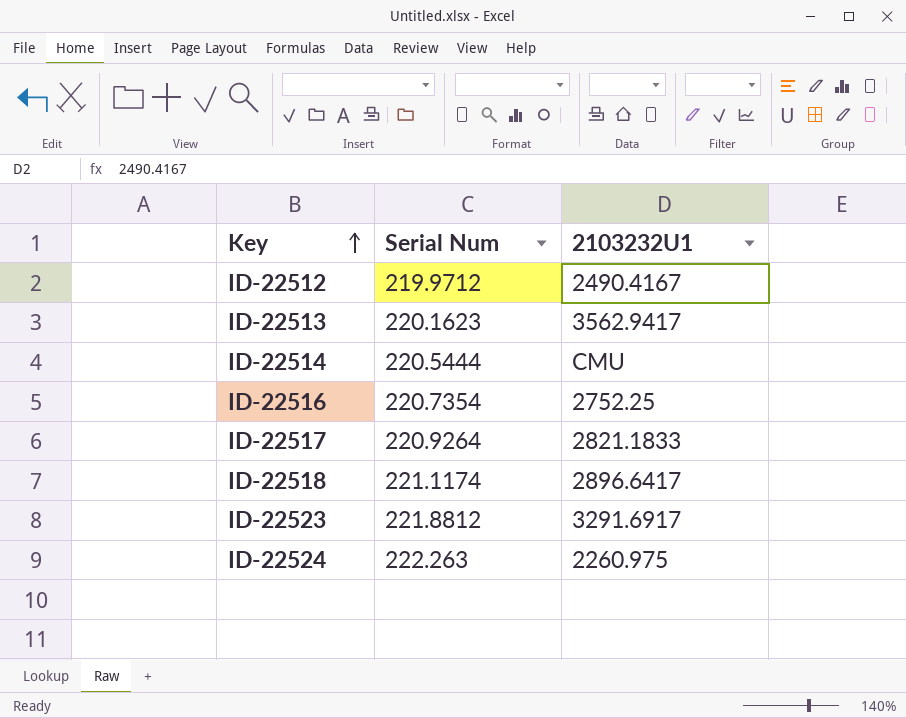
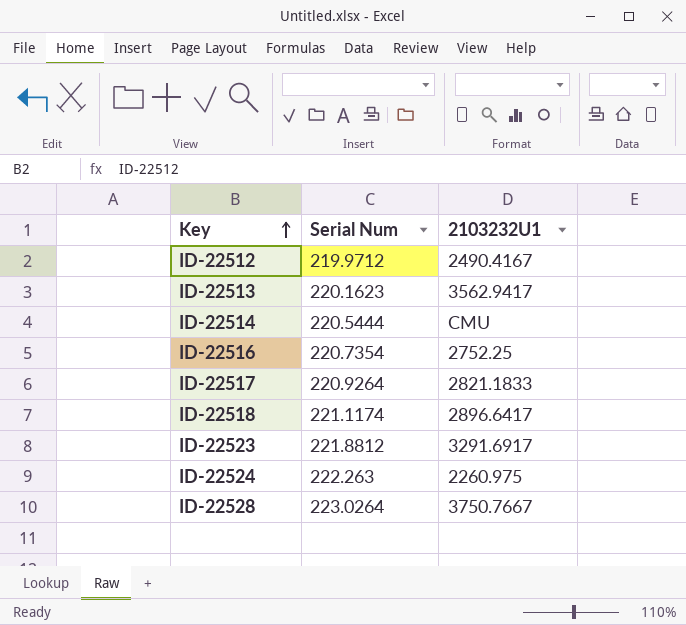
row ID-22528: none -> 223.0264 | 3750.7667

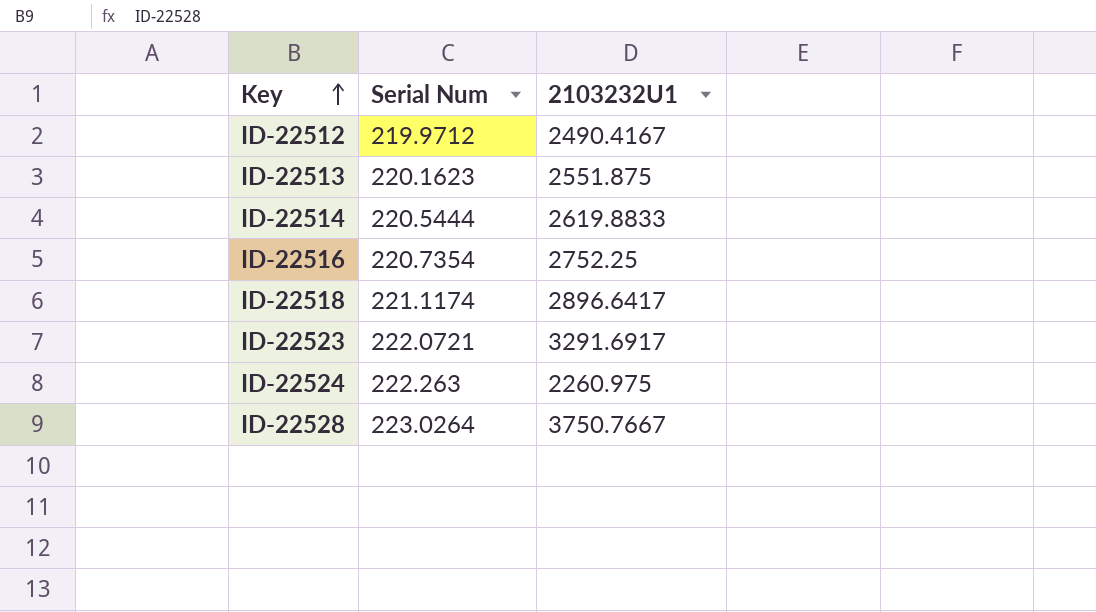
row ID-22517: 220.9264 | 2821.1833 -> none
ID-22513 | 2103232U1: 3562.9417 -> 2551.875
ID-22514 | 2103232U1: CMU -> 2619.8833
ID-22523 | Serial Num: 221.8812 -> 222.0721

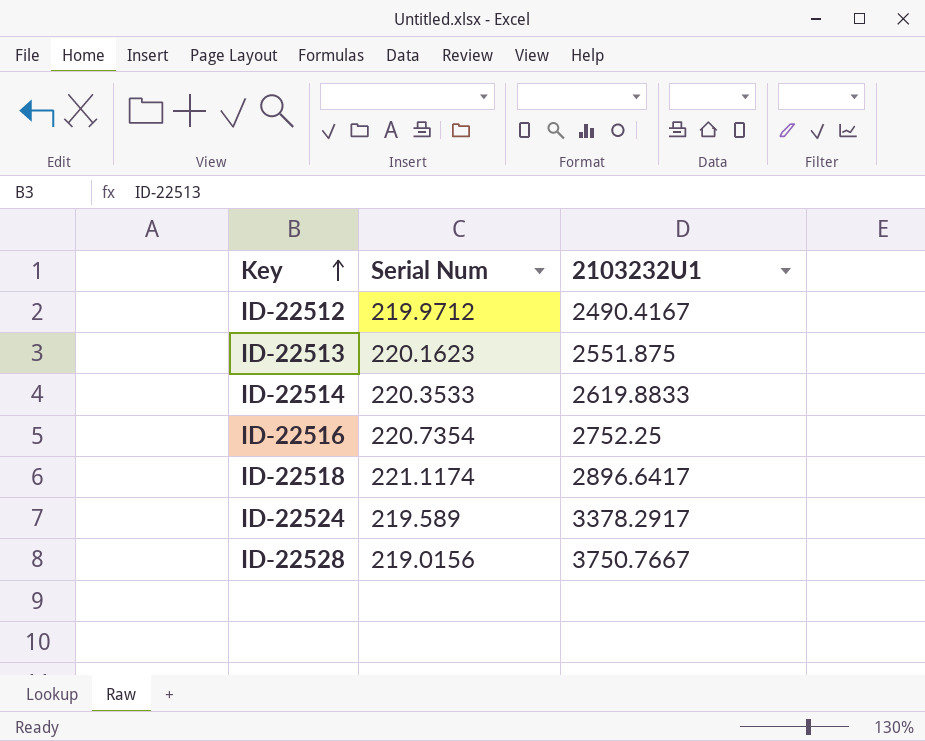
row ID-22523: 222.0721 | 3291.6917 -> none
ID-22514 | Serial Num: 220.5444 -> 220.3533
ID-22524 | Serial Num: 222.263 -> 219.589
ID-22524 | 2103232U1: 2260.975 -> 3378.2917
ID-22528 | Serial Num: 223.0264 -> 219.0156

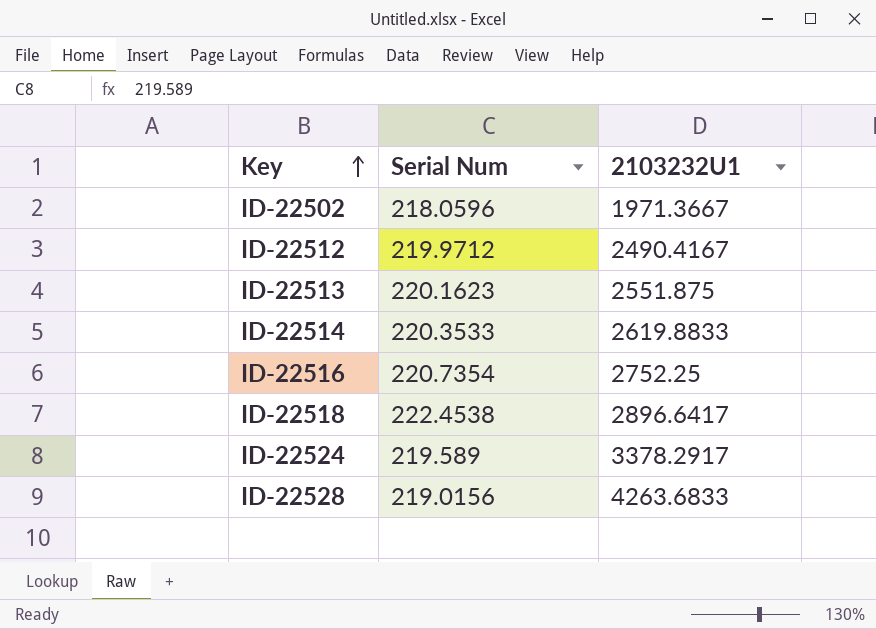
row ID-22502: none -> 218.0596 | 1971.3667
ID-22518 | Serial Num: 221.1174 -> 222.4538
ID-22528 | 2103232U1: 3750.7667 -> 4263.6833

